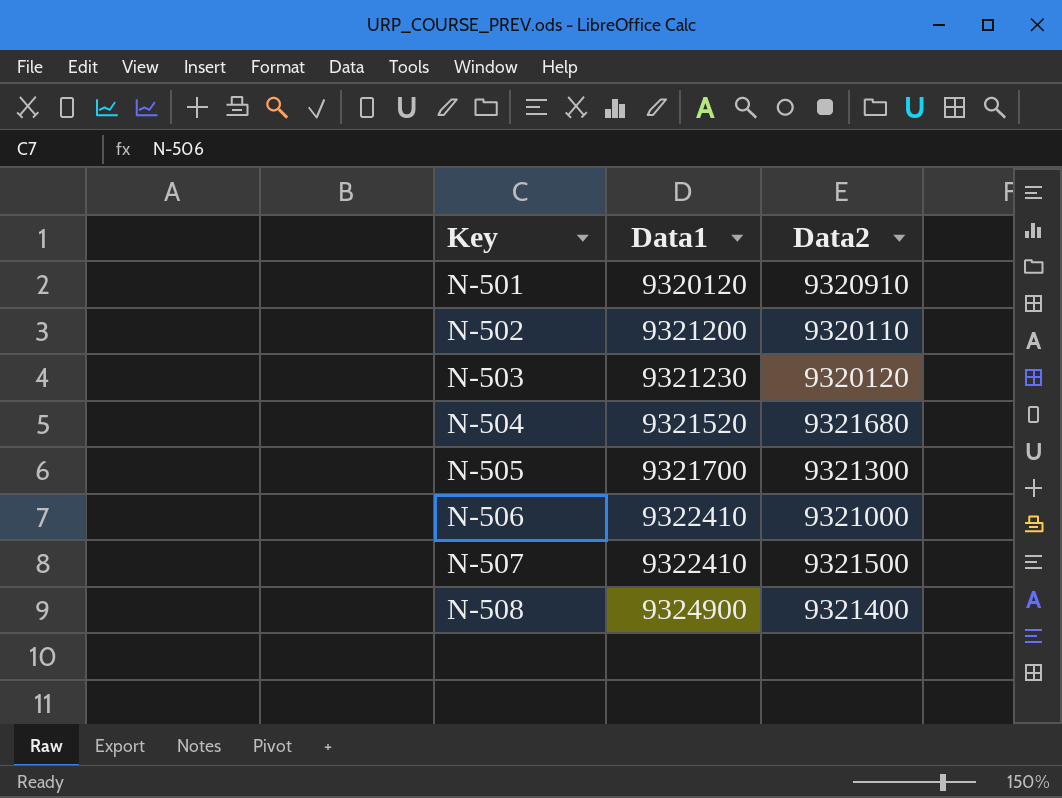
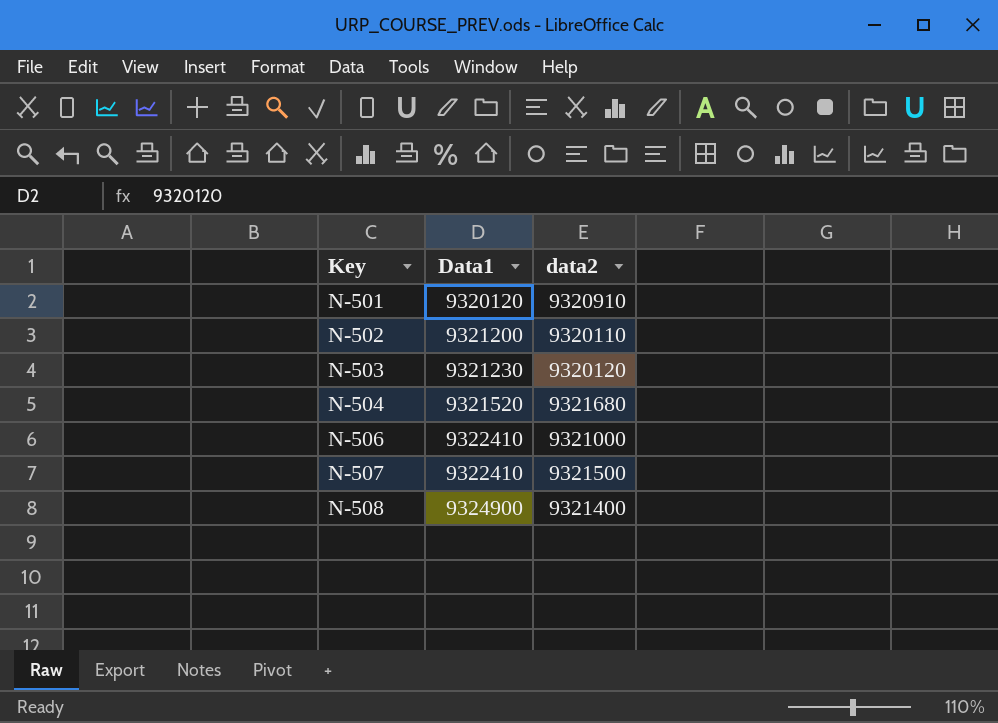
column name: Data2 -> data2
row N-505: 9321700 | 9321300 -> none

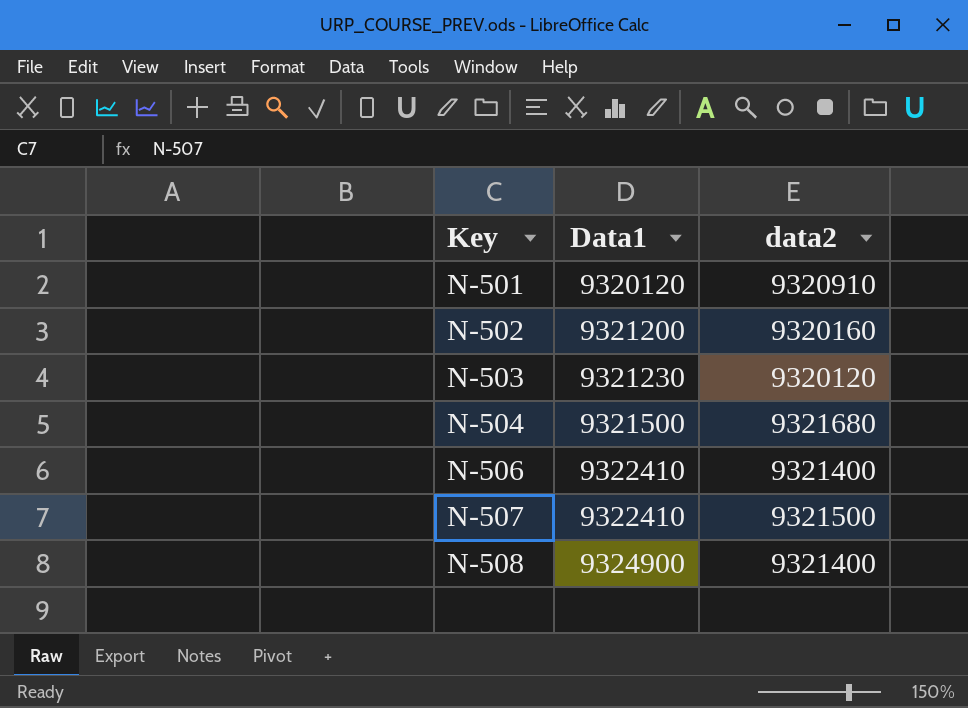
N-502 | data2: 9320110 -> 9320160
N-504 | Data1: 9321520 -> 9321500
N-506 | data2: 9321000 -> 9321400

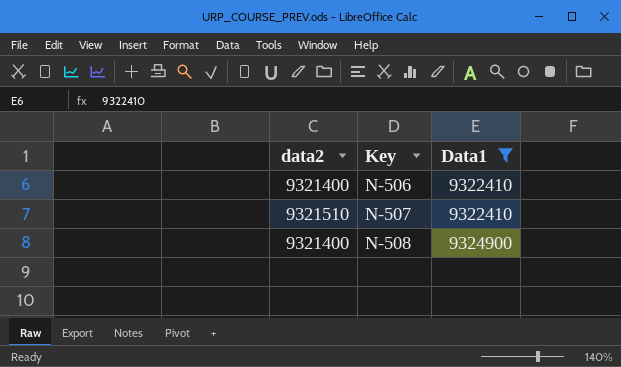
filter: none -> Data1 >= 9322410
column data2 | position: 3 -> 1
N-507 | data2: 9321500 -> 9321510

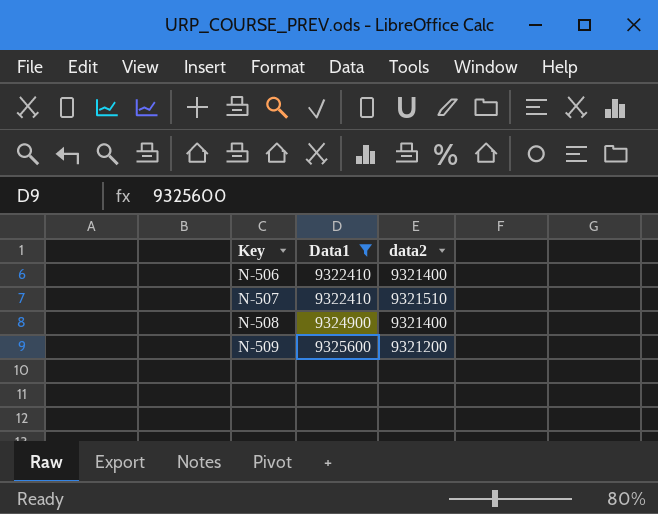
column data2 | position: 1 -> 3
row N-509: none -> 9325600 | 9321200

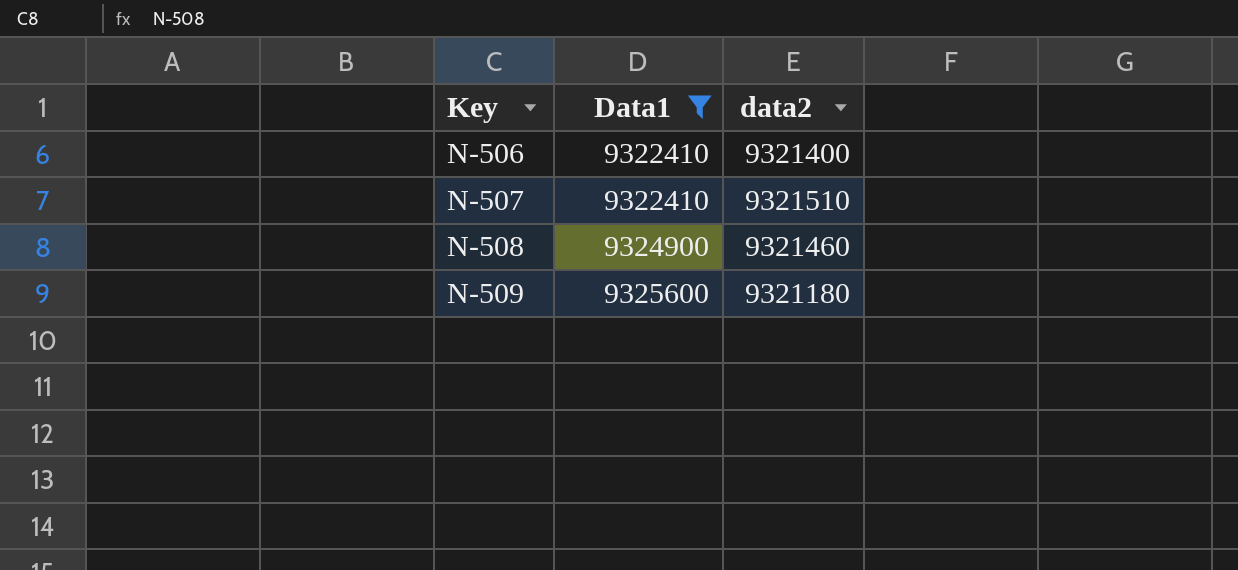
N-508 | data2: 9321400 -> 9321460
N-509 | data2: 9321200 -> 9321180

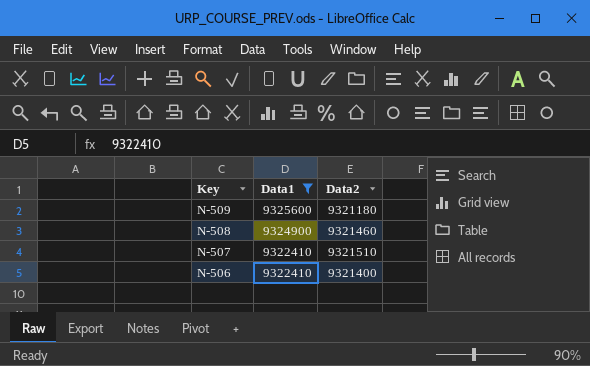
row order: Key ascending -> Key descending
column name: data2 -> Data2

